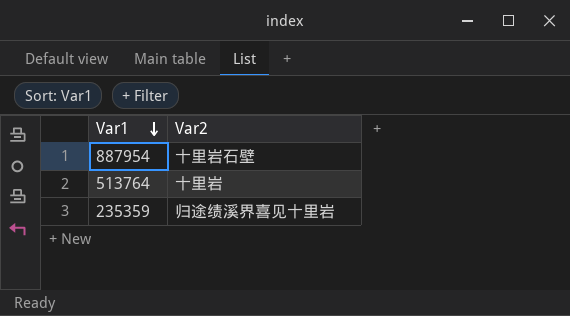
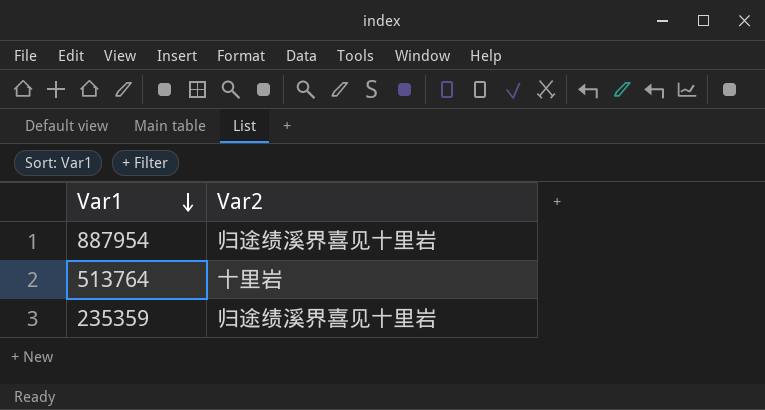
887954 | Var2: 十里岩石壁 -> 归途绩溪界喜见十里岩

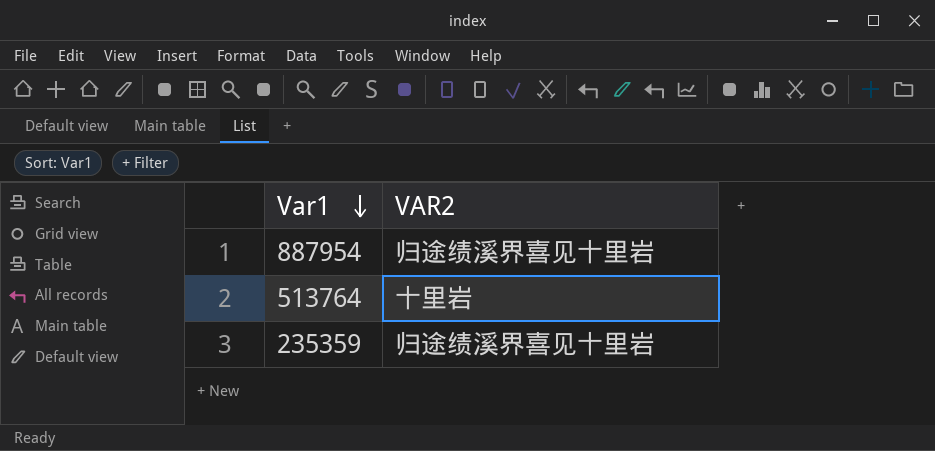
column name: Var2 -> VAR2

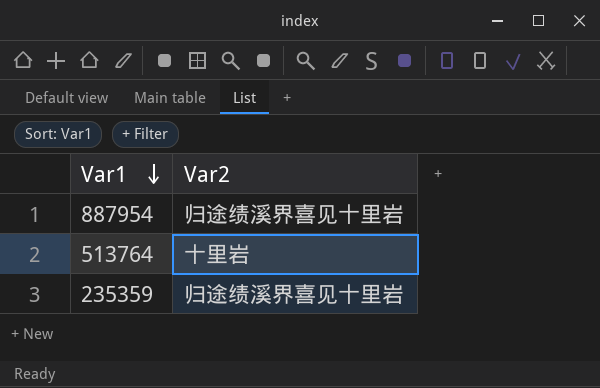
column name: VAR2 -> Var2

